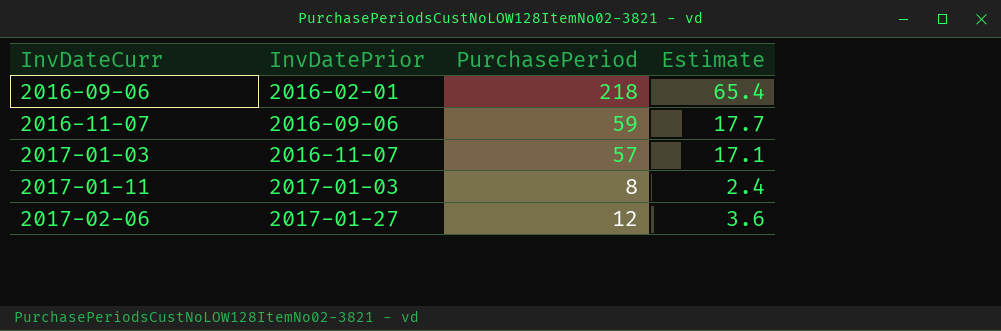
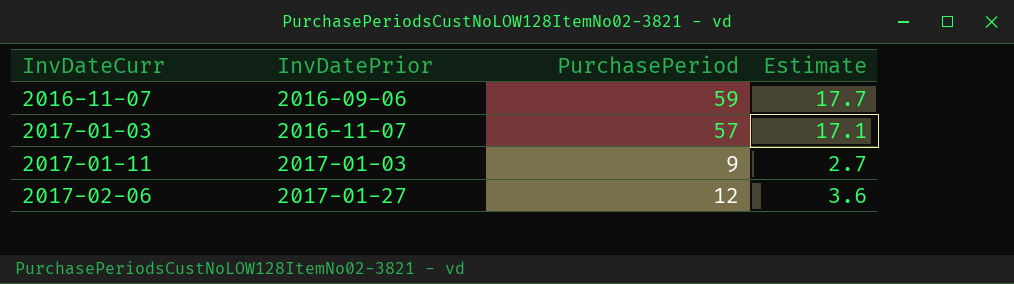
row 2016-09-06: 2016-02-01 | 218 | 65.4 -> none
2017-01-11 | PurchasePeriod: 8 -> 9
2017-01-11 | Estimate: 2.4 -> 2.7

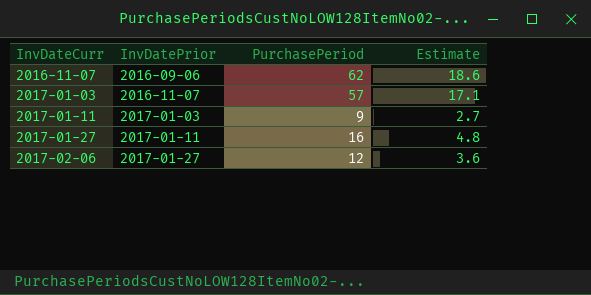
2016-11-07 | PurchasePeriod: 59 -> 62
2016-11-07 | Estimate: 17.7 -> 18.6
row 2017-01-27: none -> 2017-01-11 | 16 | 4.8

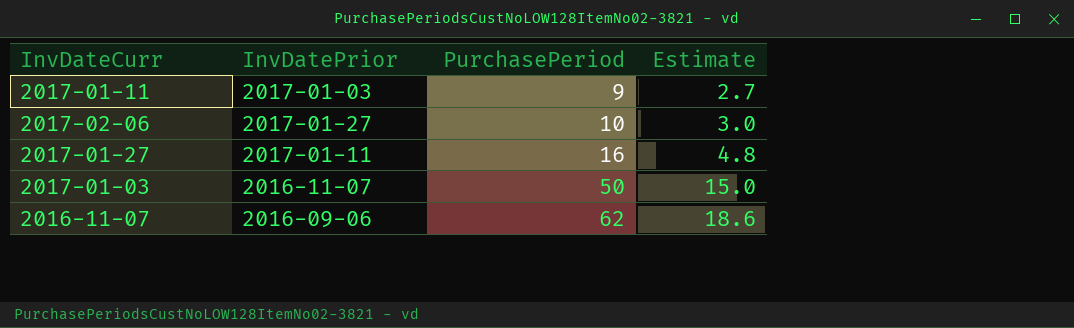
row order: InvDateCurr ascending -> PurchasePeriod ascending
2017-02-06 | PurchasePeriod: 12 -> 10
2017-02-06 | Estimate: 3.6 -> 3.0
2017-01-03 | PurchasePeriod: 57 -> 50
2017-01-03 | Estimate: 17.1 -> 15.0

